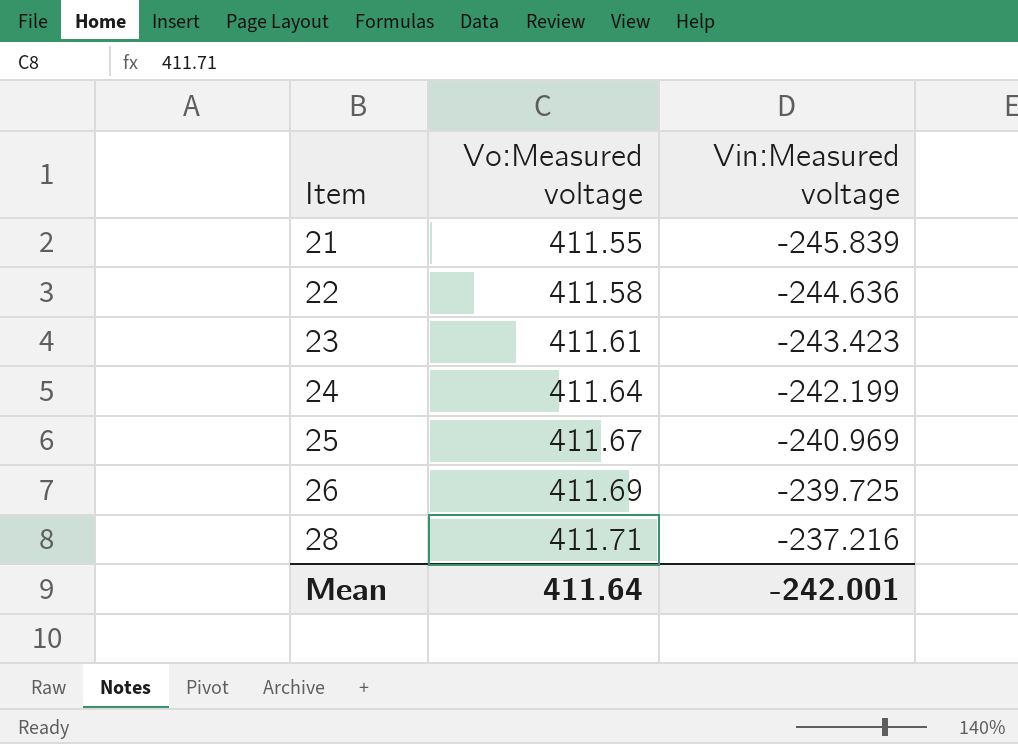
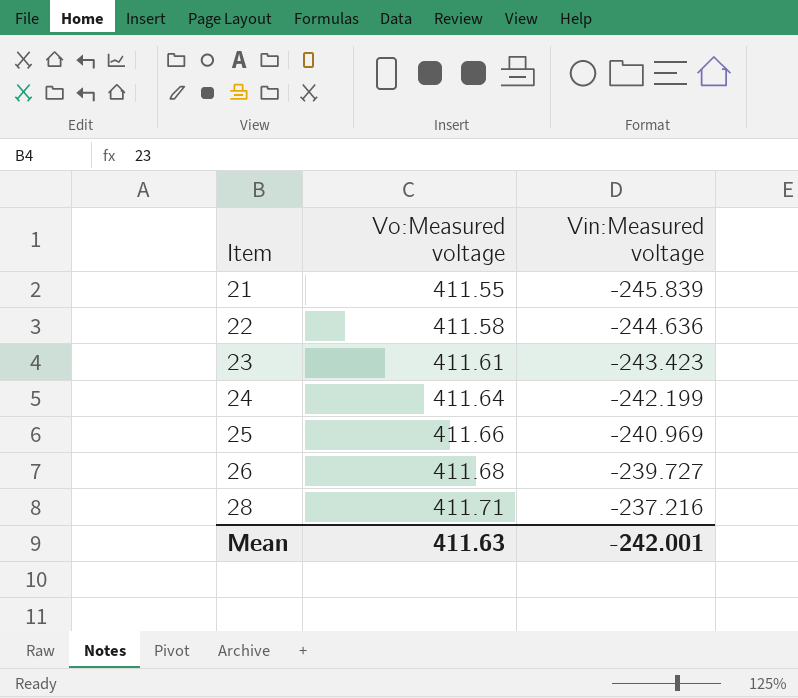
25 | Vo:Measured voltage: 411.67 -> 411.66
26 | Vo:Measured voltage: 411.69 -> 411.68
26 | Vin:Measured voltage: -239.725 -> -239.727
Mean | Vo:Measured voltage: 411.64 -> 411.63

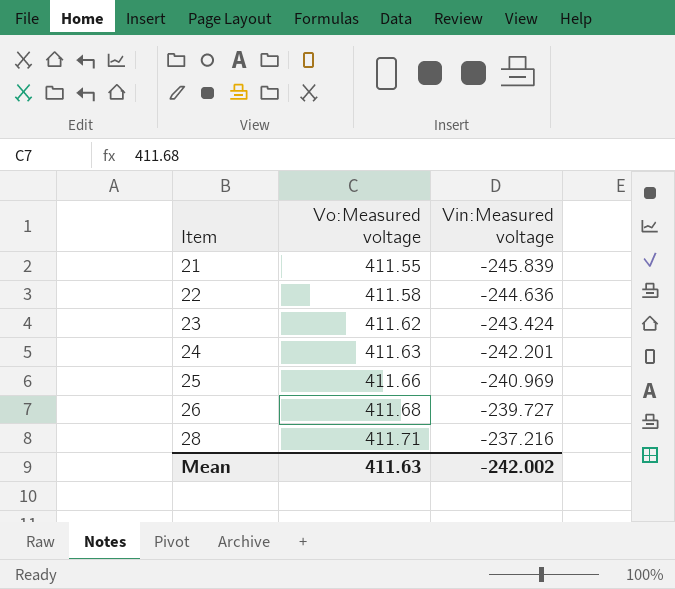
23 | Vo:Measured voltage: 411.61 -> 411.62
23 | Vin:Measured voltage: -243.423 -> -243.424
24 | Vo:Measured voltage: 411.64 -> 411.63
24 | Vin:Measured voltage: -242.199 -> -242.201
Mean | Vin:Measured voltage: -242.001 -> -242.002

